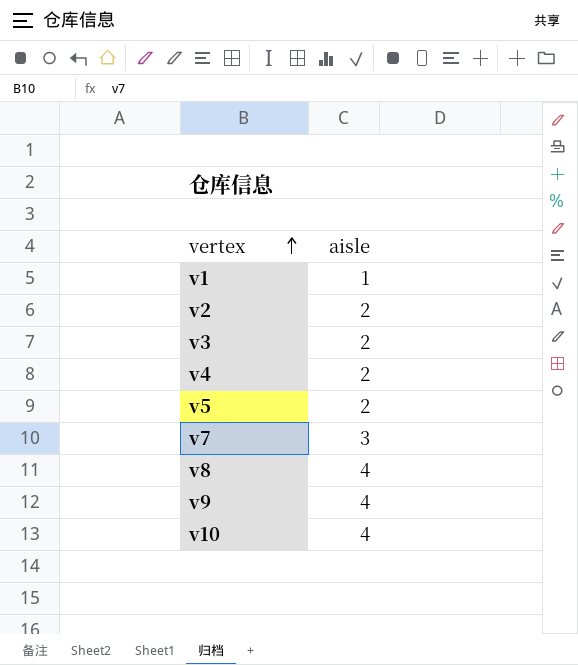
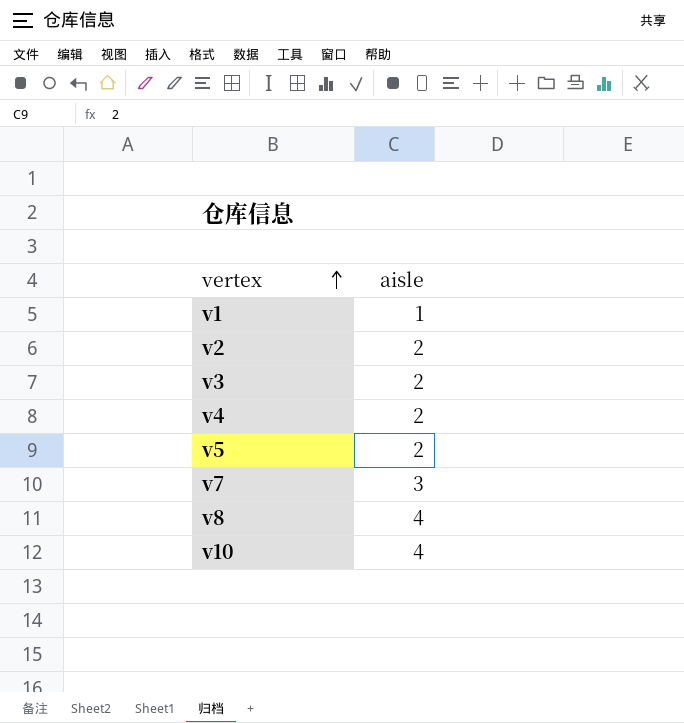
row v9: 4 -> none

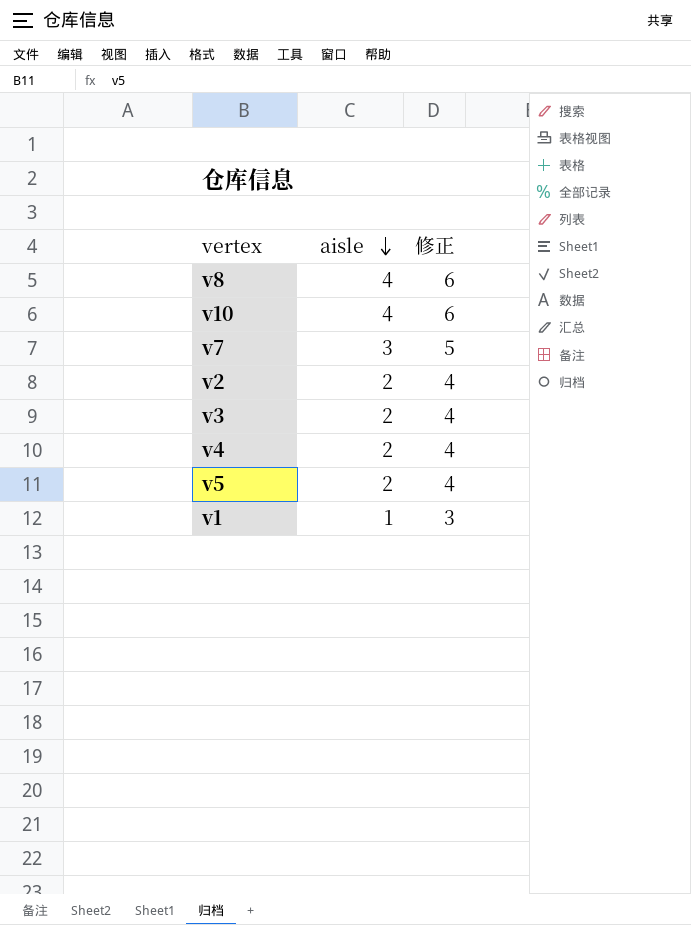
row order: vertex ascending -> aisle descending
column 修正 | formula: none -> [aisle] + 2

